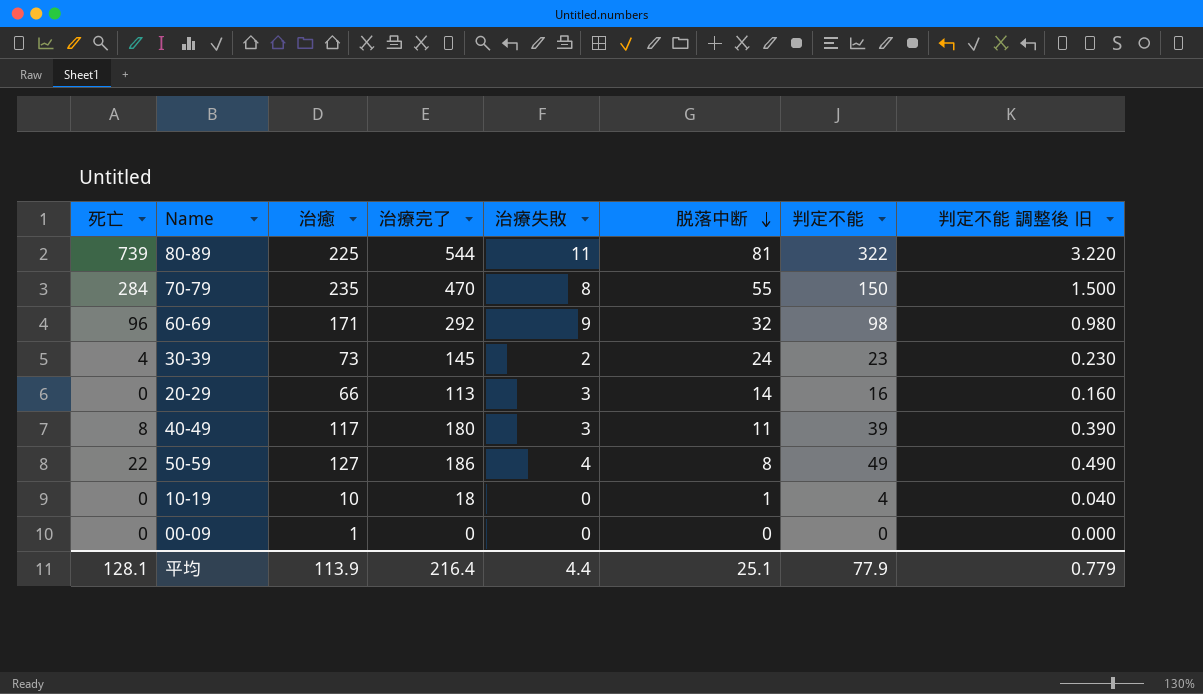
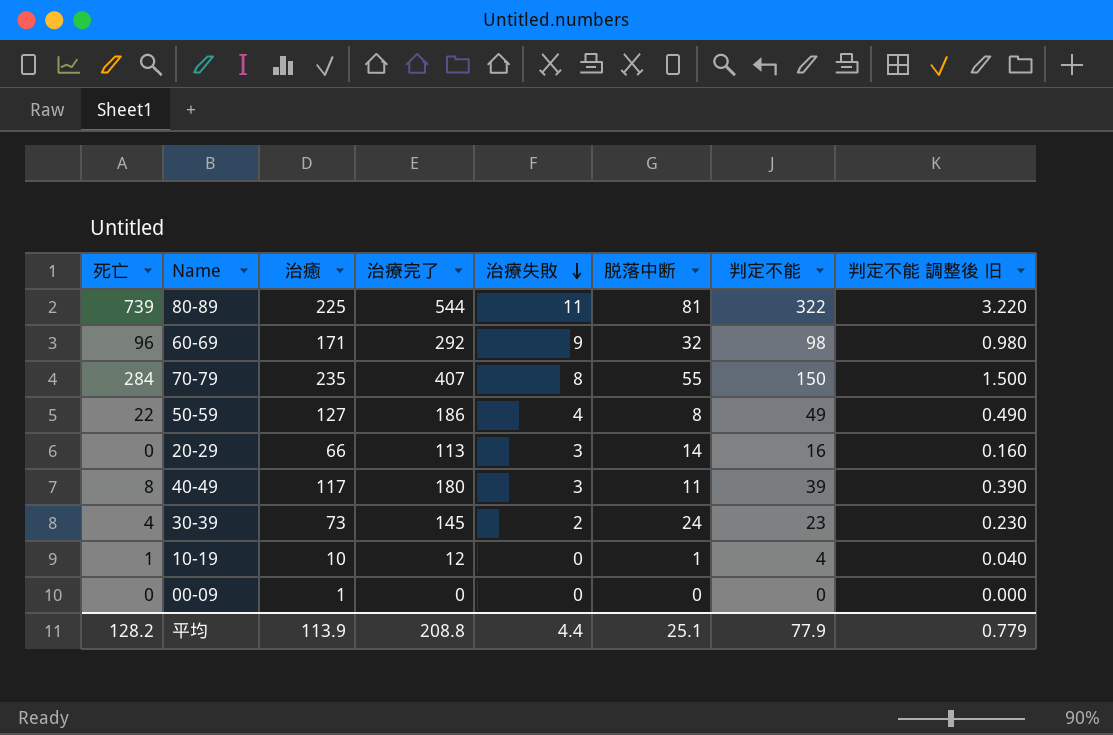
row order: 脱落中断 descending -> 治療失敗 descending
70-79 | 治療完了: 470 -> 407
10-19 | 死亡: 0 -> 1
10-19 | 治療完了: 18 -> 12
平均 | 死亡: 128.1 -> 128.2
平均 | 治療完了: 216.4 -> 208.8

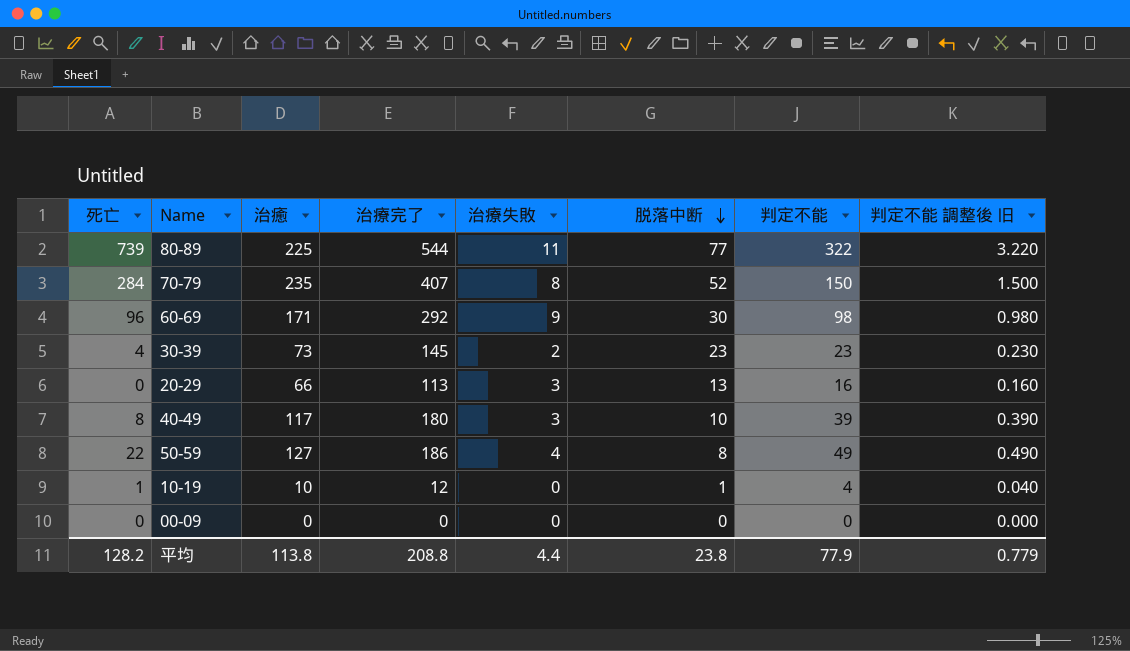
row order: 治療失敗 descending -> 脱落中断 descending
80-89 | 脱落中断: 81 -> 77
70-79 | 脱落中断: 55 -> 52
60-69 | 脱落中断: 32 -> 30
30-39 | 脱落中断: 24 -> 23
20-29 | 脱落中断: 14 -> 13
40-49 | 脱落中断: 11 -> 10
00-09 | 治癒: 1 -> 0
平均 | 治癒: 113.9 -> 113.8
平均 | 脱落中断: 25.1 -> 23.8

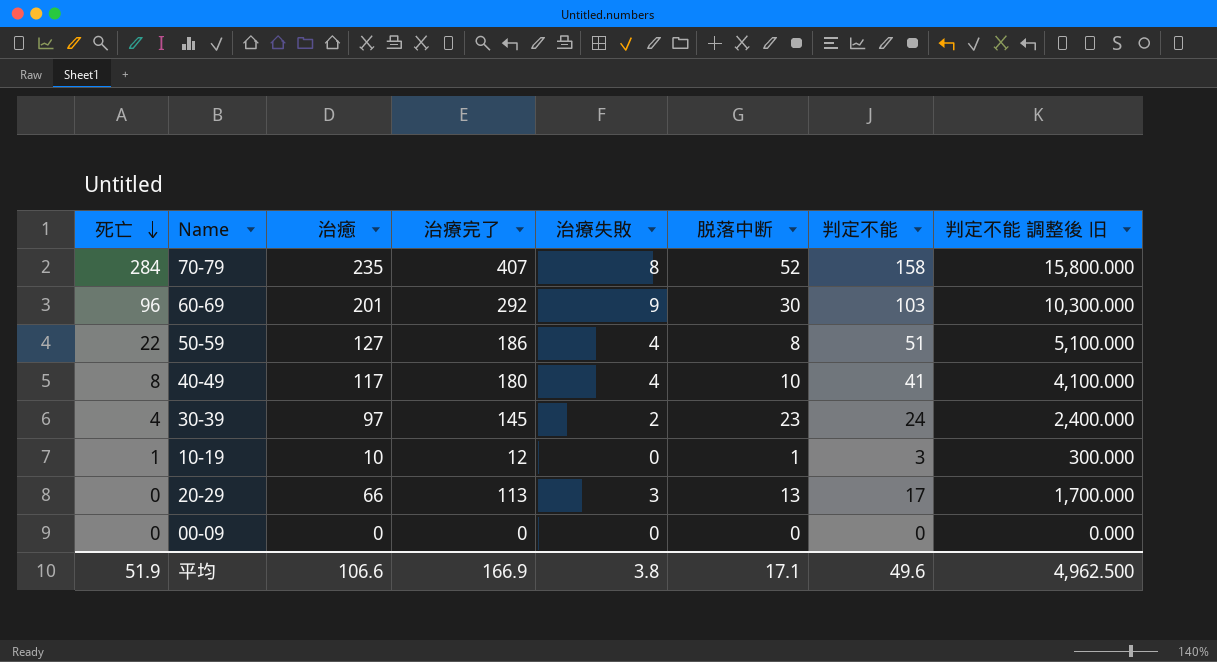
row order: 脱落中断 descending -> 死亡 descending
column 判定不能 調整後 旧 | formula: [判定不能] * 0.01 -> [判定不能] * 100
row 80-89: 739 | 225 | 544 | 11 | 77 | 322 | 3.220 -> none
70-79 | 判定不能: 150 -> 158
60-69 | 治癒: 171 -> 201
60-69 | 判定不能: 98 -> 103
50-59 | 判定不能: 49 -> 51
40-49 | 治療失敗: 3 -> 4
40-49 | 判定不能: 39 -> 41
30-39 | 治癒: 73 -> 97
30-39 | 判定不能: 23 -> 24
10-19 | 判定不能: 4 -> 3
20-29 | 判定不能: 16 -> 17
平均 | 死亡: 128.2 -> 51.9
平均 | 治癒: 113.8 -> 106.6
平均 | 治療完了: 208.8 -> 166.9
平均 | 治療失敗: 4.4 -> 3.8
平均 | 脱落中断: 23.8 -> 17.1
平均 | 判定不能: 77.9 -> 49.6
平均 | 判定不能 調整後 旧: 0.779 -> 4,962.500

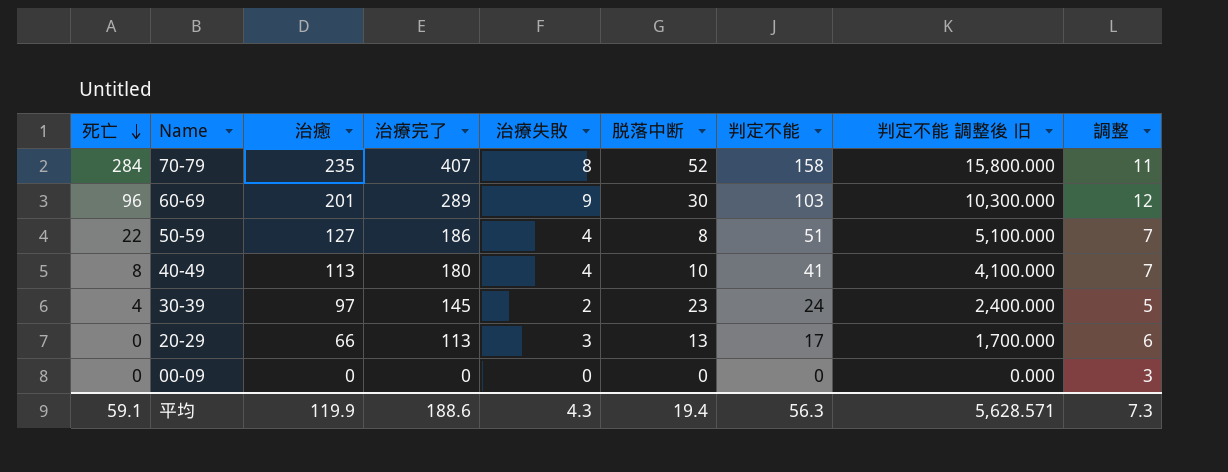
column 調整 | formula: none -> [治療失敗] + 3
row 10-19: 1 | 10 | 12 | 0 | 1 | 3 | 300.000 -> none
60-69 | 治療完了: 292 -> 289
40-49 | 治癒: 117 -> 113
平均 | 死亡: 51.9 -> 59.1
平均 | 治癒: 106.6 -> 119.9
平均 | 治療完了: 166.9 -> 188.6
平均 | 治療失敗: 3.8 -> 4.3
平均 | 脱落中断: 17.1 -> 19.4
平均 | 判定不能: 49.6 -> 56.3
平均 | 判定不能 調整後 旧: 4,962.500 -> 5,628.571

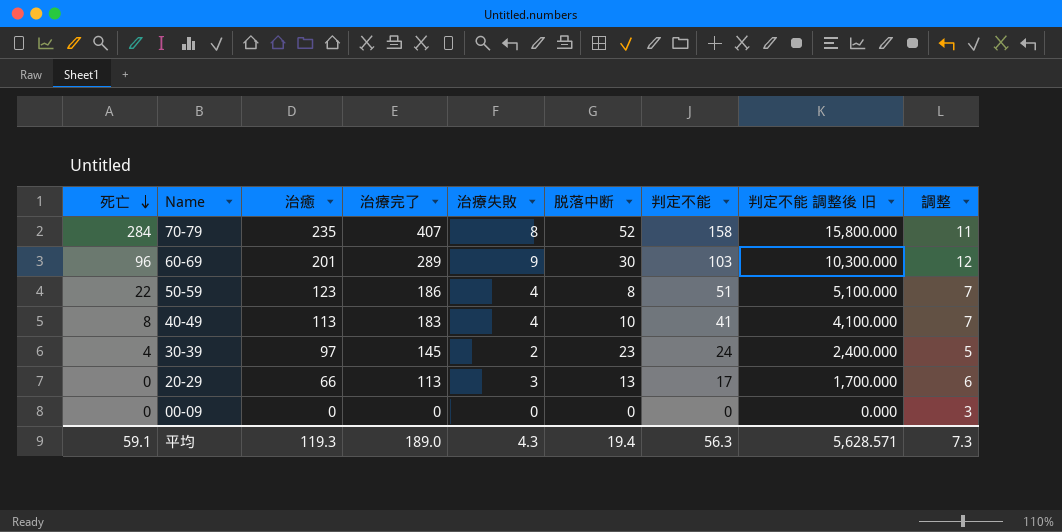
50-59 | 治癒: 127 -> 123
40-49 | 治療完了: 180 -> 183
平均 | 治癒: 119.9 -> 119.3
平均 | 治療完了: 188.6 -> 189.0

